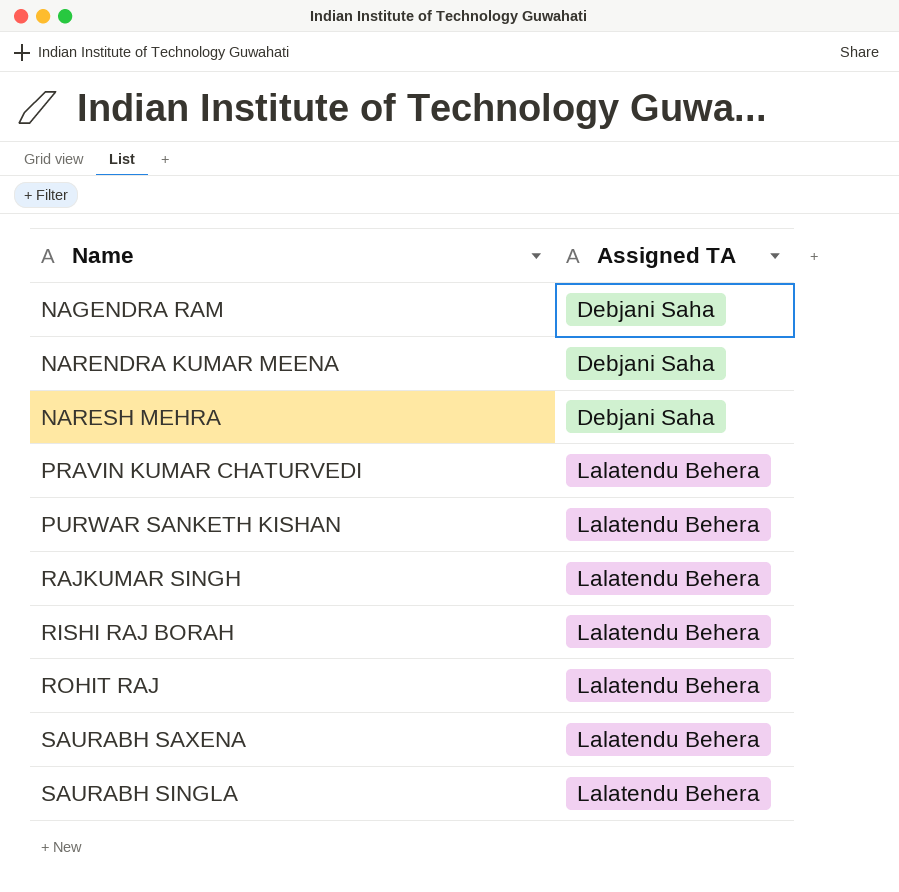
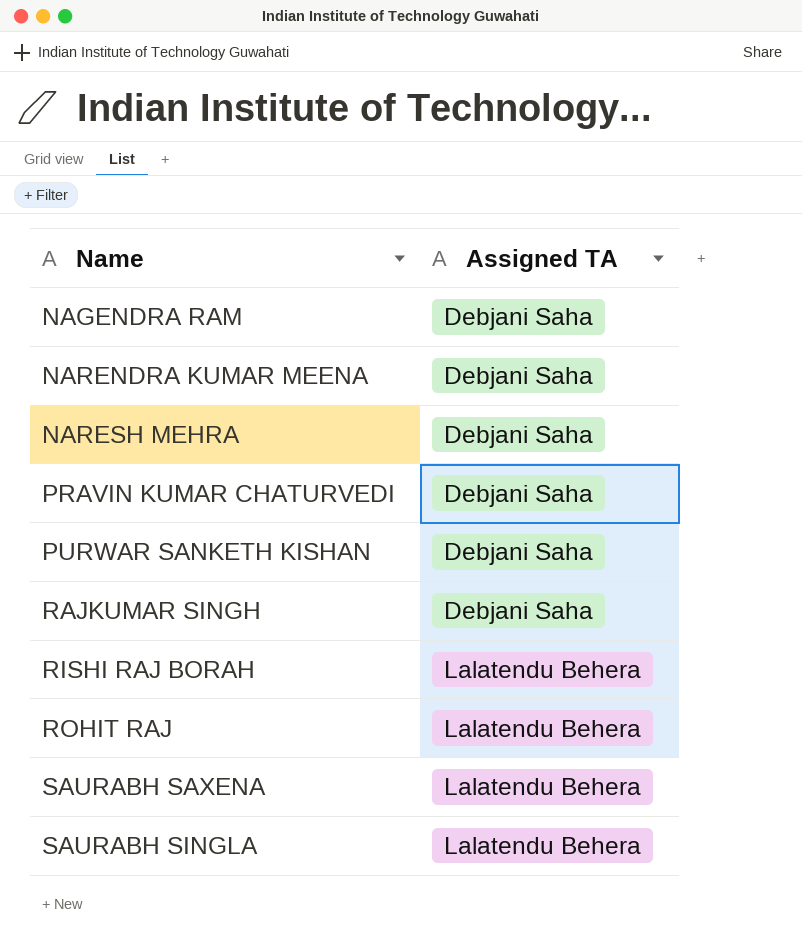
PRAVIN KUMAR CHATURVEDI | Assigned TA: Lalatendu Behera -> Debjani Saha
PURWAR SANKETH KISHAN | Assigned TA: Lalatendu Behera -> Debjani Saha
RAJKUMAR SINGH | Assigned TA: Lalatendu Behera -> Debjani Saha

